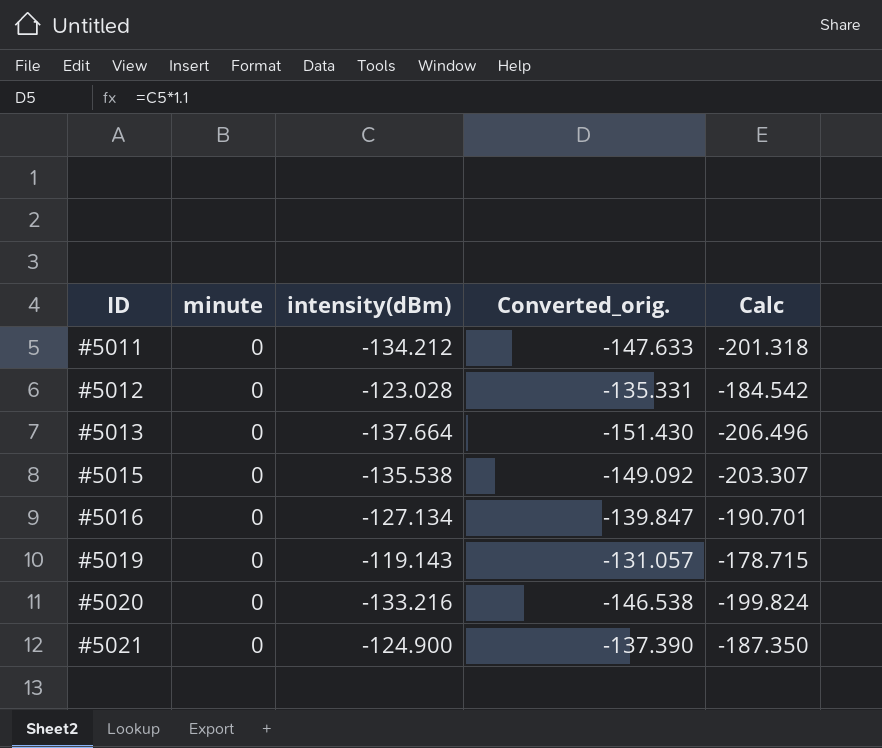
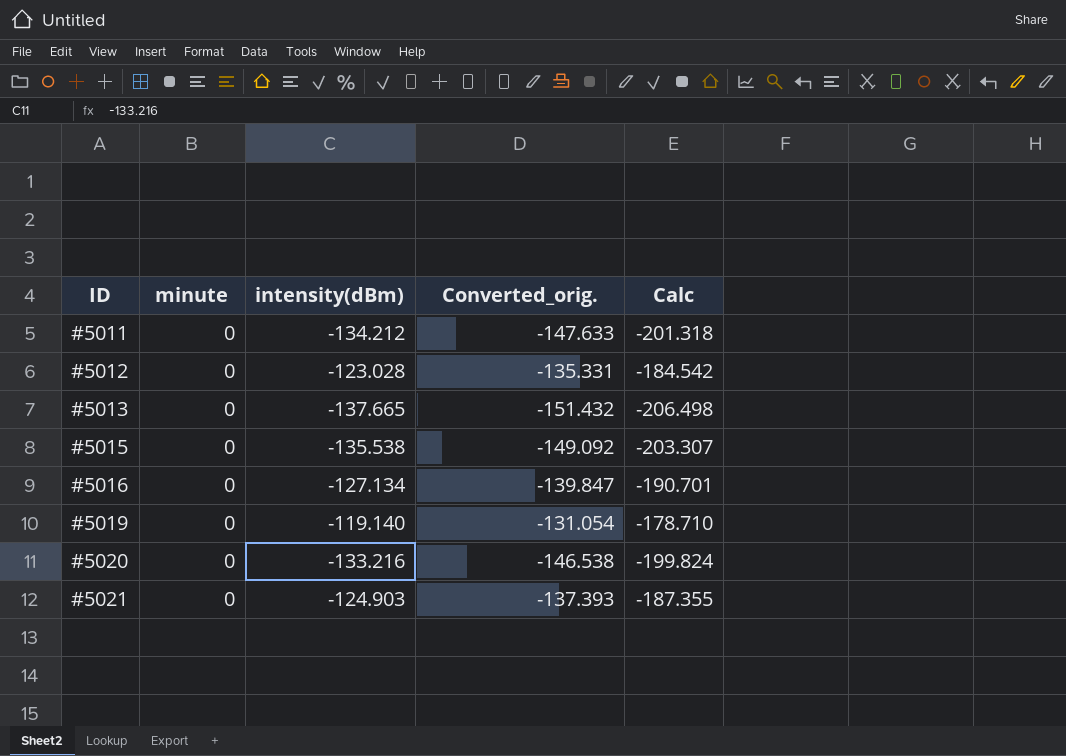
#5013 | intensity(dBm): -137.664 -> -137.665
#5013 | Converted_orig.: -151.430 -> -151.432
#5013 | Calc: -206.496 -> -206.498
#5019 | intensity(dBm): -119.143 -> -119.140
#5019 | Converted_orig.: -131.057 -> -131.054
#5019 | Calc: -178.715 -> -178.710
#5021 | intensity(dBm): -124.900 -> -124.903
#5021 | Converted_orig.: -137.390 -> -137.393
#5021 | Calc: -187.350 -> -187.355

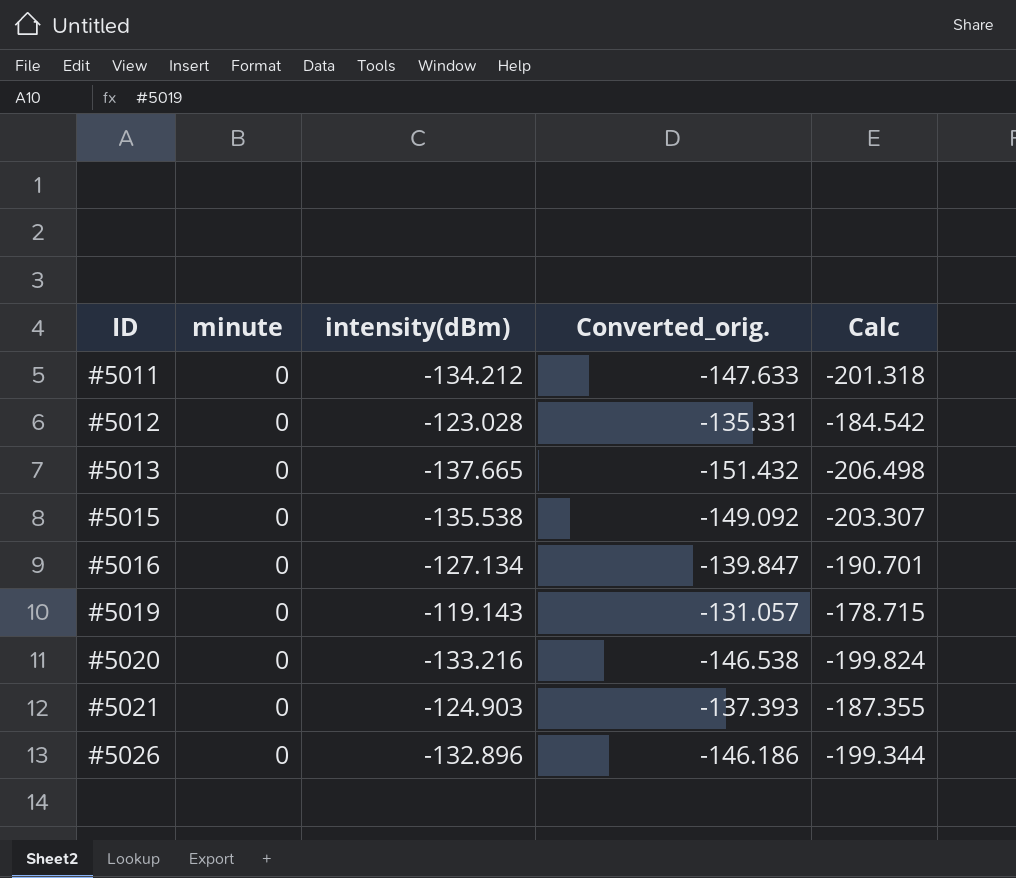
#5019 | intensity(dBm): -119.140 -> -119.143
#5019 | Converted_orig.: -131.054 -> -131.057
#5019 | Calc: -178.710 -> -178.715
row #5026: none -> 0 | -132.896 | -146.186 | -199.344

